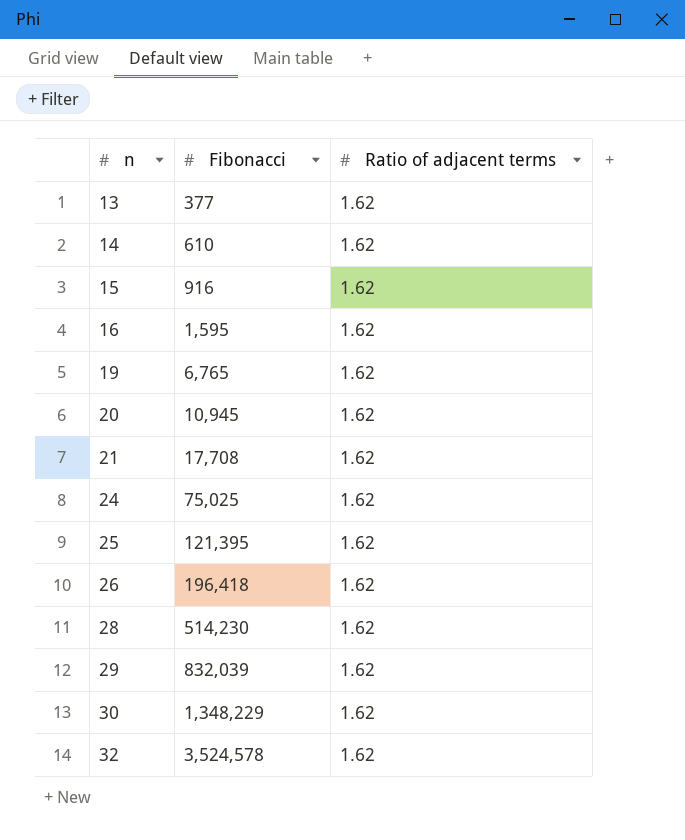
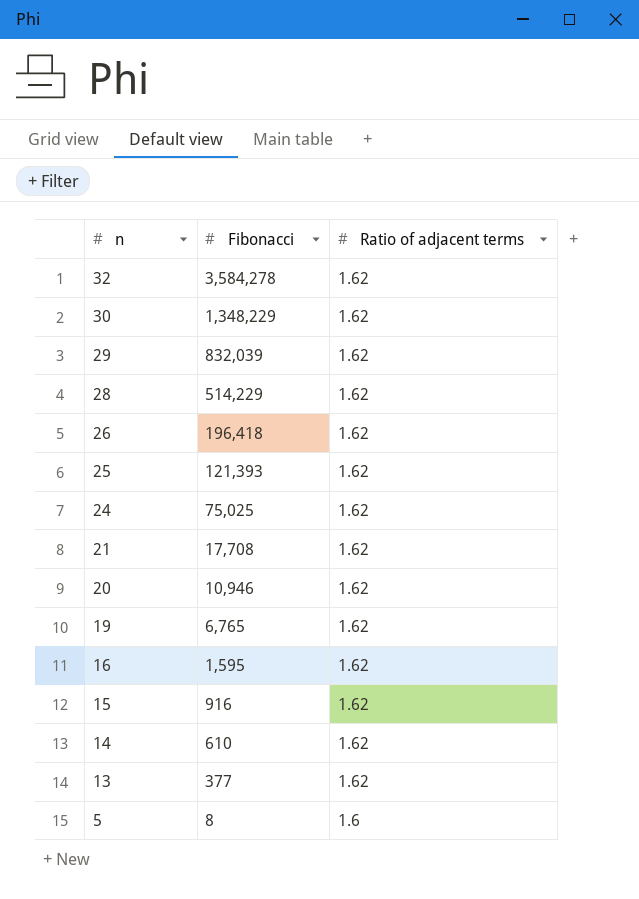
row order: n ascending -> n descending
32 | Fibonacci: 3,524,578 -> 3,584,278
28 | Fibonacci: 514,230 -> 514,229
25 | Fibonacci: 121,395 -> 121,393
20 | Fibonacci: 10,945 -> 10,946
row 5: none -> 8 | 1.6

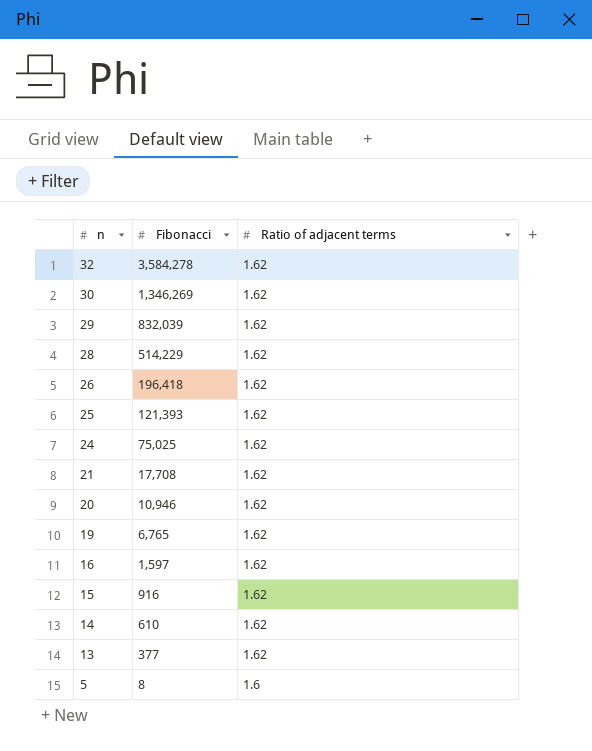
30 | Fibonacci: 1,348,229 -> 1,346,269
16 | Fibonacci: 1,595 -> 1,597

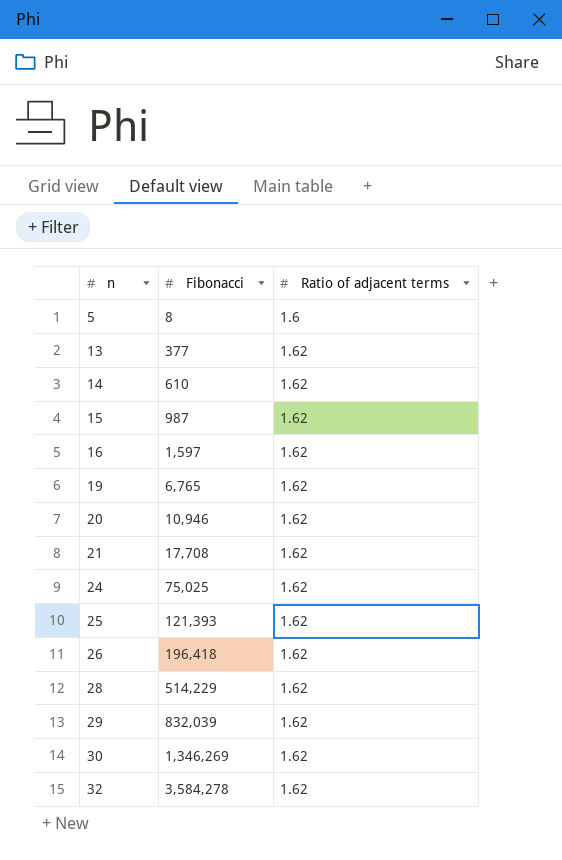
row order: n descending -> n ascending
15 | Fibonacci: 916 -> 987

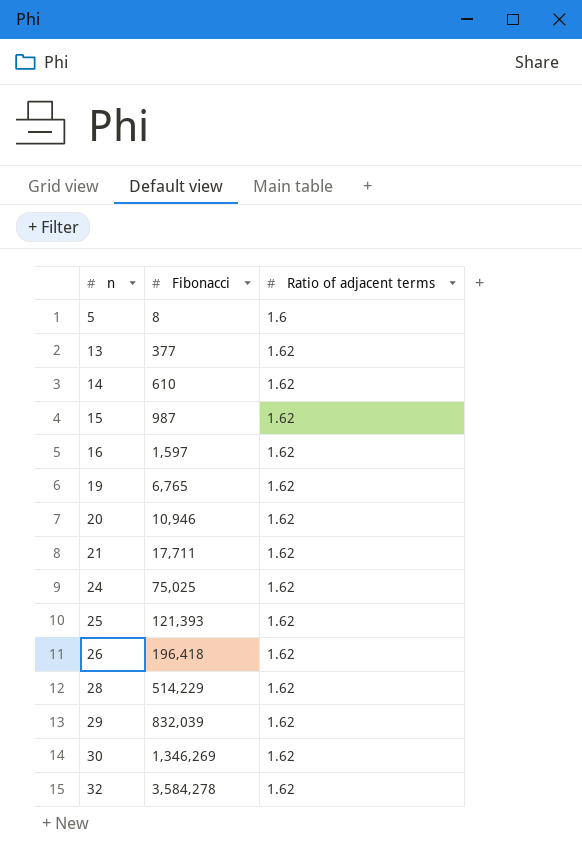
21 | Fibonacci: 17,708 -> 17,711

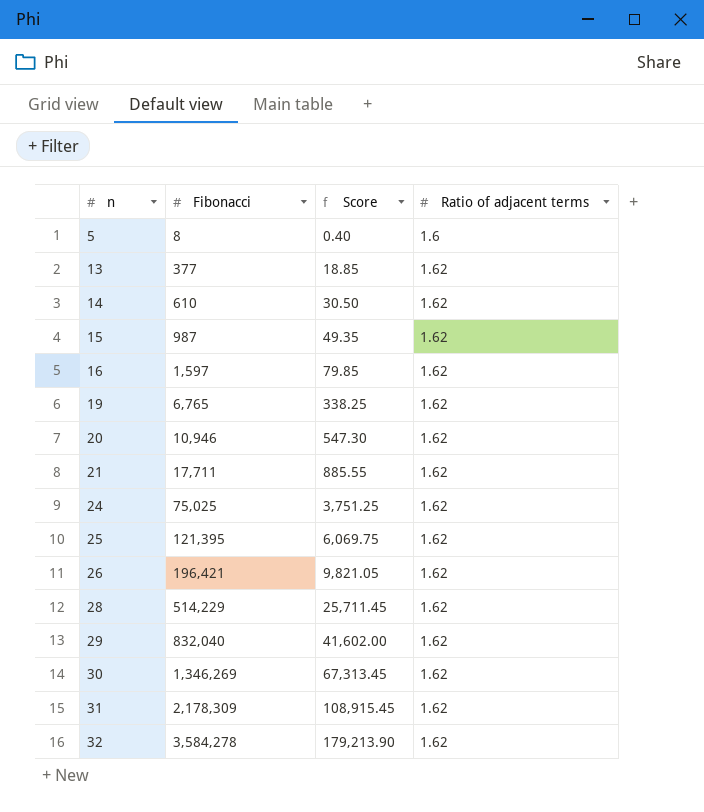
column Score | formula: none -> [Fibonacci] * 0.05
25 | Fibonacci: 121,393 -> 121,395
26 | Fibonacci: 196,418 -> 196,421
29 | Fibonacci: 832,039 -> 832,040
row 31: none -> 2,178,309 | 108,915.45 | 1.62

